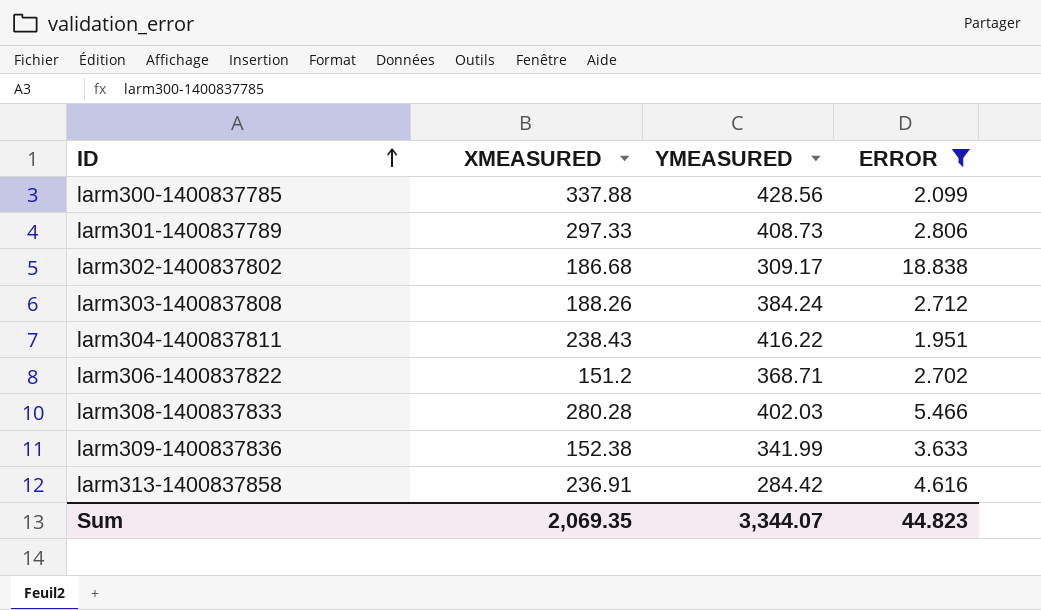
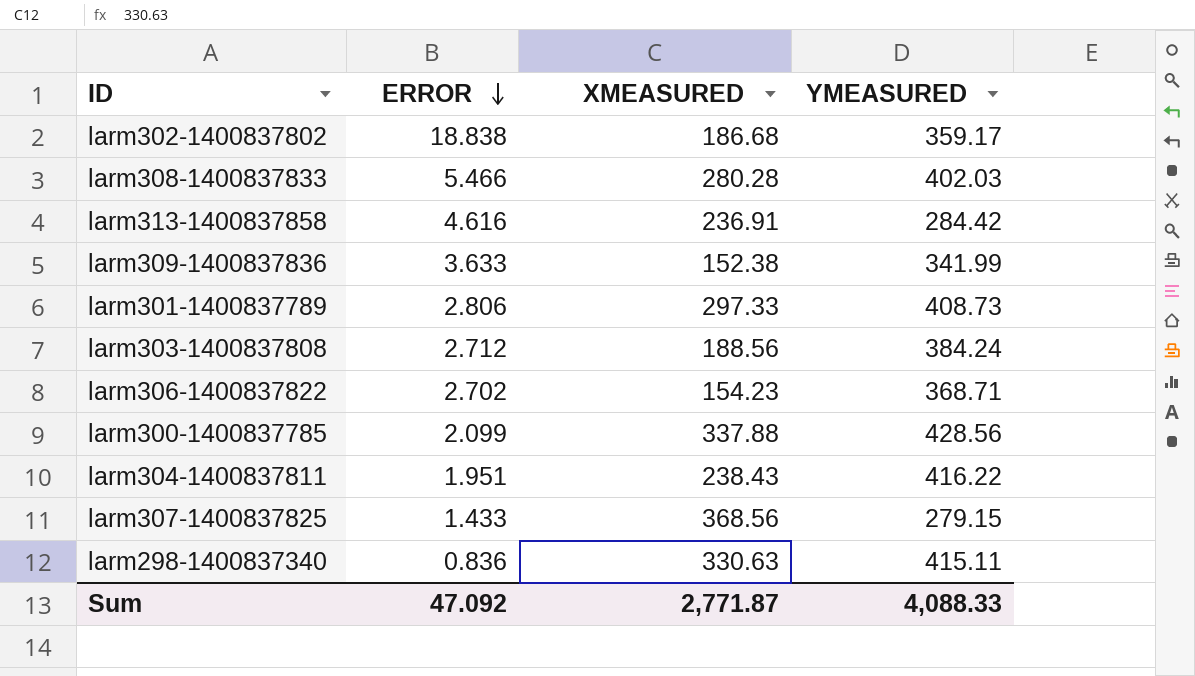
filter: ERROR >= 1.951 -> none
row order: ID ascending -> ERROR descending
column ERROR | position: 4 -> 2
larm302-1400837802 | YMEASURED: 309.17 -> 359.17
larm303-1400837808 | XMEASURED: 188.26 -> 188.56
larm306-1400837822 | XMEASURED: 151.2 -> 154.23
Sum | ERROR: 44.823 -> 47.092
Sum | XMEASURED: 2,069.35 -> 2,771.87
Sum | YMEASURED: 3,344.07 -> 4,088.33

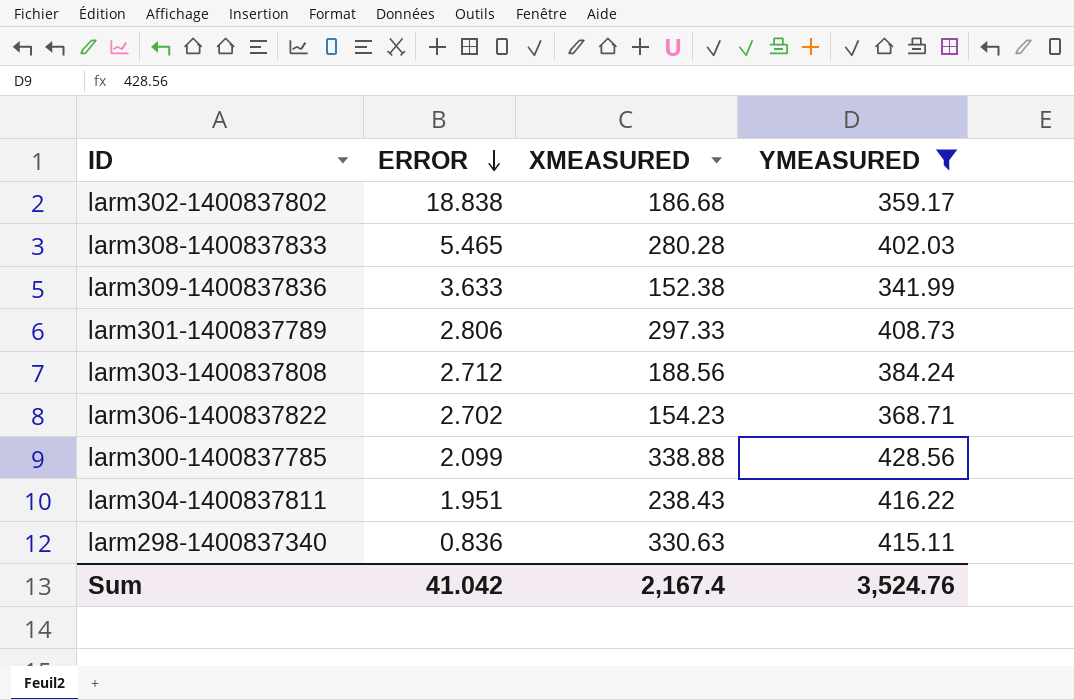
filter: none -> YMEASURED >= 341.99
larm308-1400837833 | ERROR: 5.466 -> 5.465
larm300-1400837785 | XMEASURED: 337.88 -> 338.88
Sum | ERROR: 47.092 -> 41.042
Sum | XMEASURED: 2,771.87 -> 2,167.4
Sum | YMEASURED: 4,088.33 -> 3,524.76

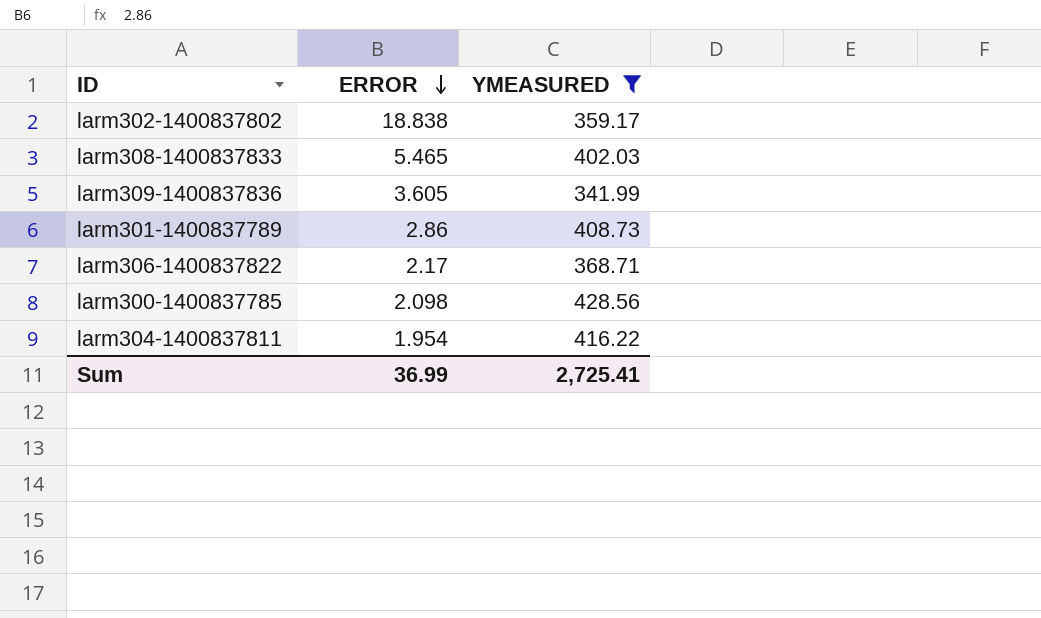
column XMEASURED | position: 3 -> none
row larm303-1400837808: 2.712 | 188.56 | 384.24 -> none
row larm298-1400837340: 0.836 | 330.63 | 415.11 -> none
larm309-1400837836 | ERROR: 3.633 -> 3.605
larm301-1400837789 | ERROR: 2.806 -> 2.86
larm306-1400837822 | ERROR: 2.702 -> 2.17
larm300-1400837785 | ERROR: 2.099 -> 2.098
larm304-1400837811 | ERROR: 1.951 -> 1.954
Sum | ERROR: 41.042 -> 36.99
Sum | YMEASURED: 3,524.76 -> 2,725.41

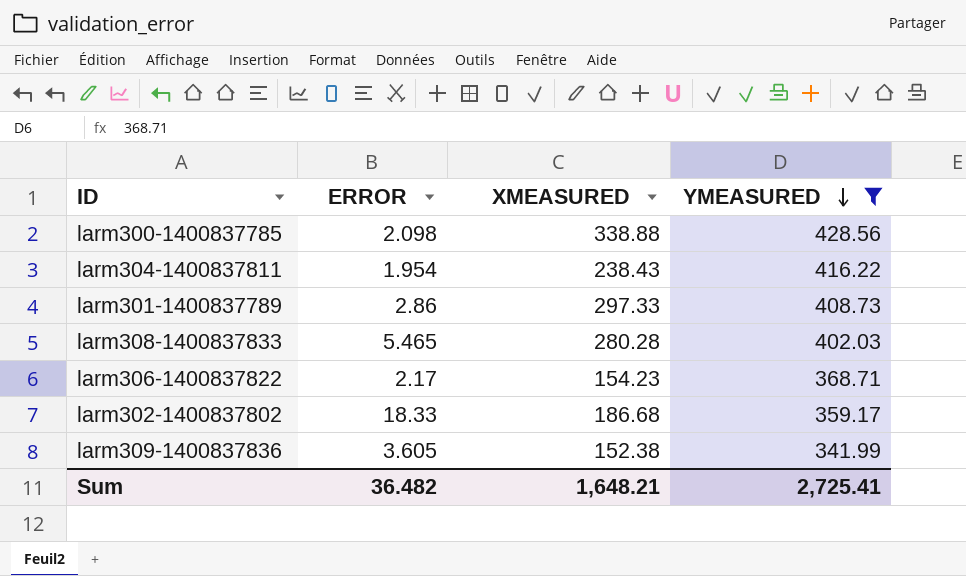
row order: ERROR descending -> YMEASURED descending
column XMEASURED | position: none -> 3
larm302-1400837802 | ERROR: 18.838 -> 18.33
Sum | ERROR: 36.99 -> 36.482

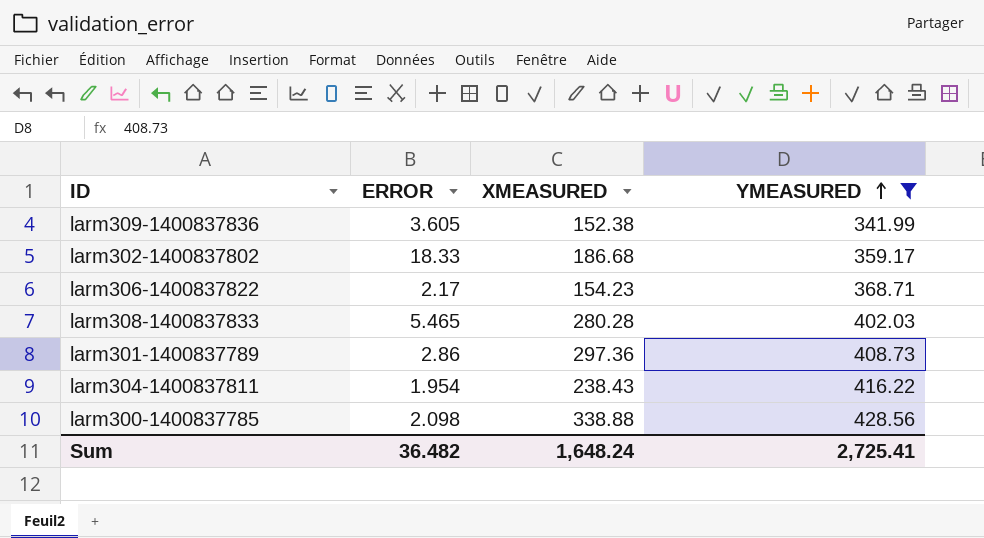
row order: YMEASURED descending -> YMEASURED ascending
larm301-1400837789 | XMEASURED: 297.33 -> 297.36
Sum | XMEASURED: 1,648.21 -> 1,648.24

